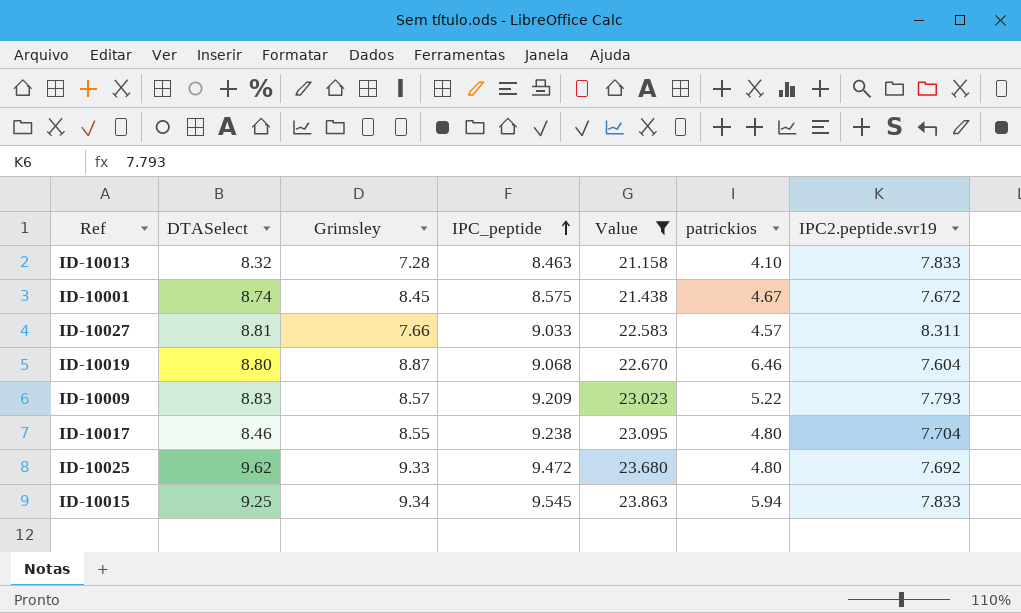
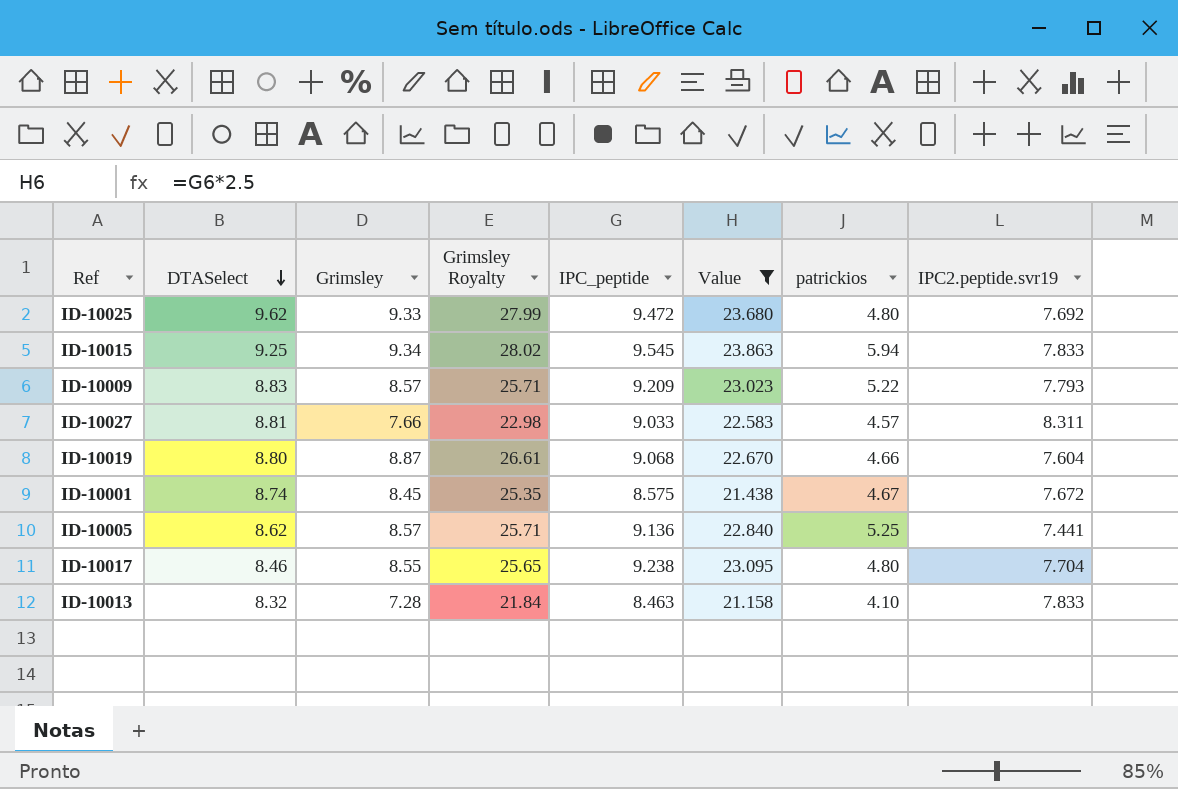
row order: IPC_peptide ascending -> DTASelect descending
column Grimsley Royalty | formula: none -> [Grimsley] * 3
ID-10019 | patrickios: 6.46 -> 4.66
row ID-10005: none -> 8.62 | 8.57 | 25.71 | 9.136 | 22.840 | 5.25 | 7.441

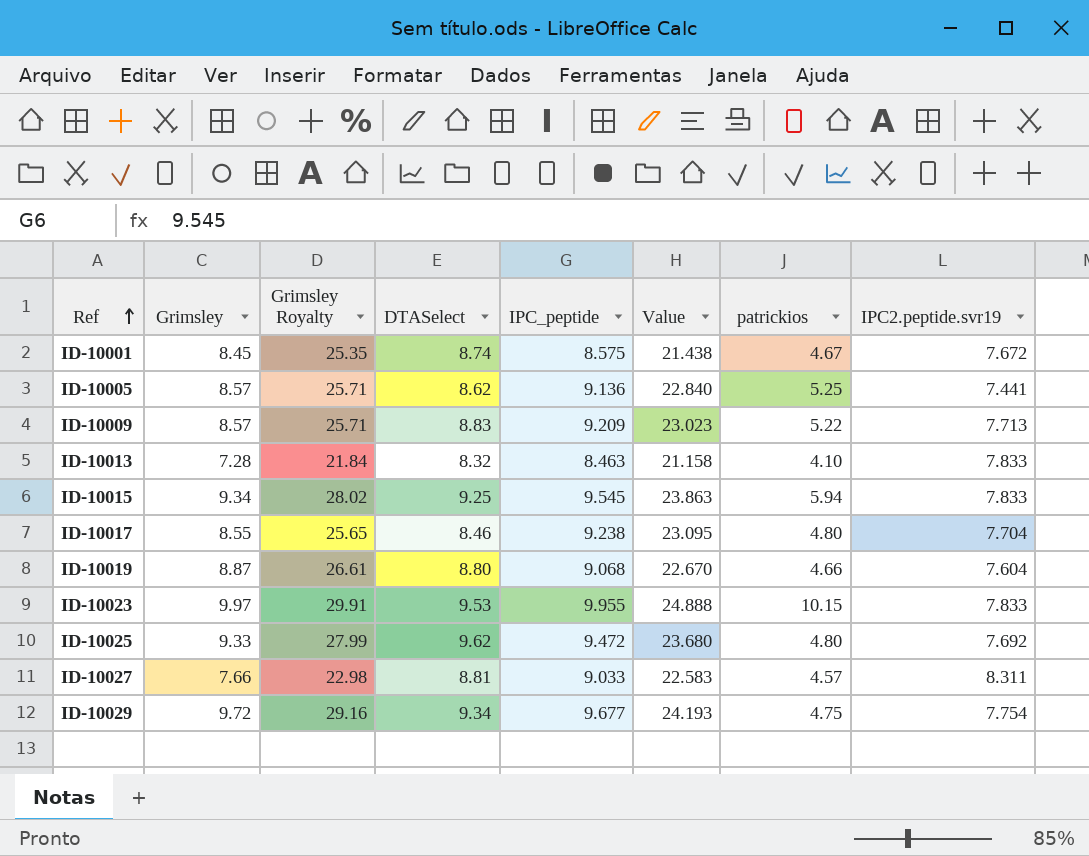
filter: Value <= 23.863 -> none
row order: DTASelect descending -> Ref ascending
column DTASelect | position: 2 -> 4
ID-10009 | IPC2.peptide.svr19: 7.793 -> 7.713

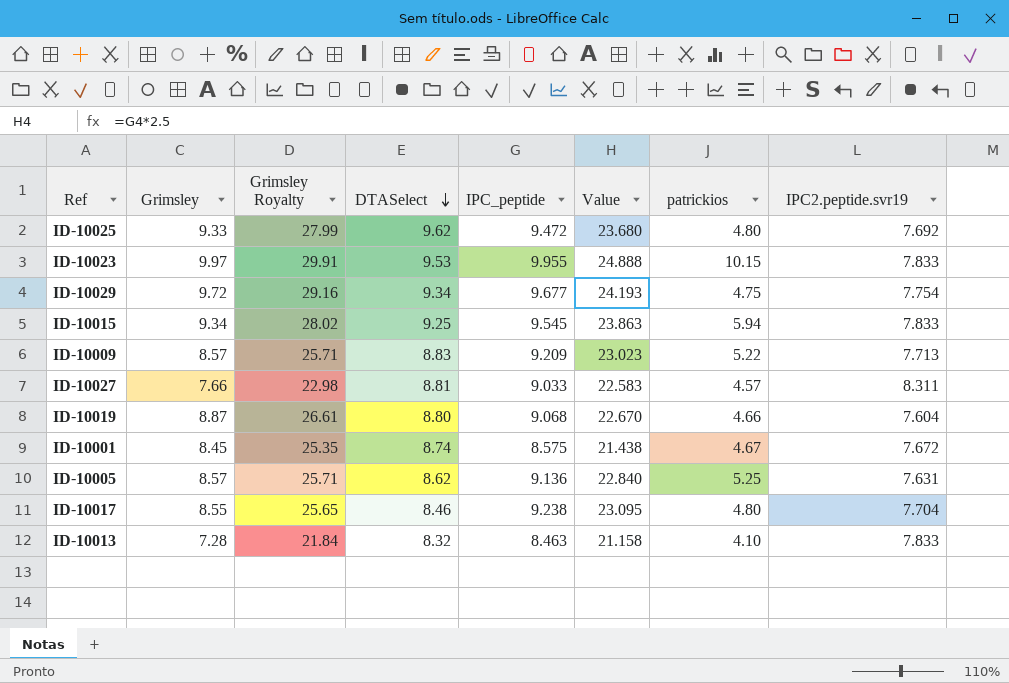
row order: Ref ascending -> DTASelect descending
ID-10005 | IPC2.peptide.svr19: 7.441 -> 7.631

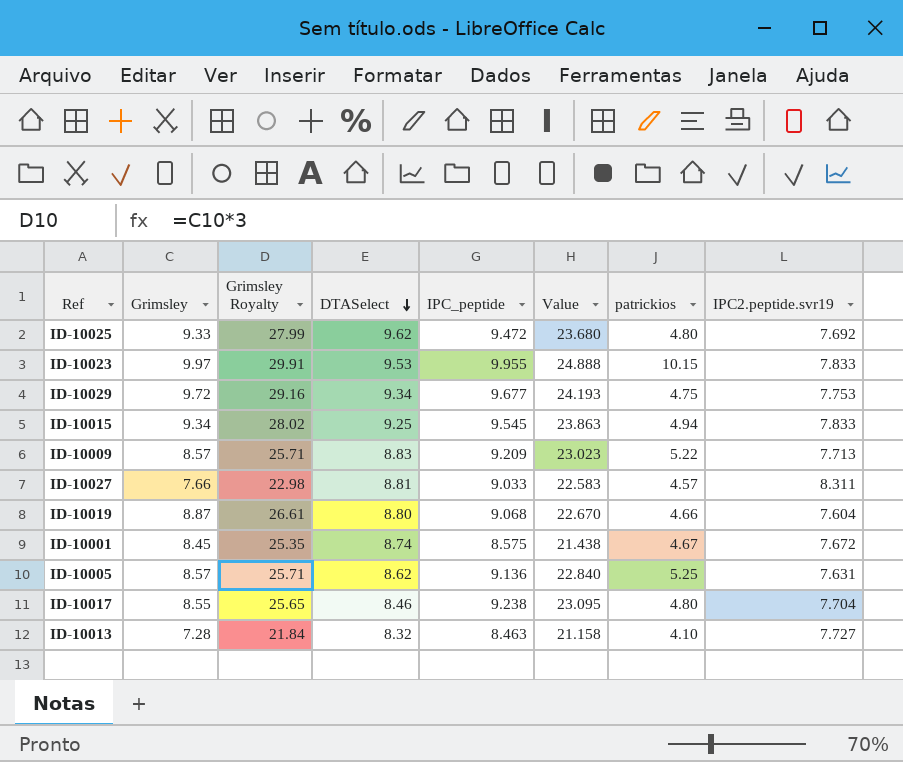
ID-10029 | IPC2.peptide.svr19: 7.754 -> 7.753
ID-10015 | patrickios: 5.94 -> 4.94
ID-10013 | IPC2.peptide.svr19: 7.833 -> 7.727

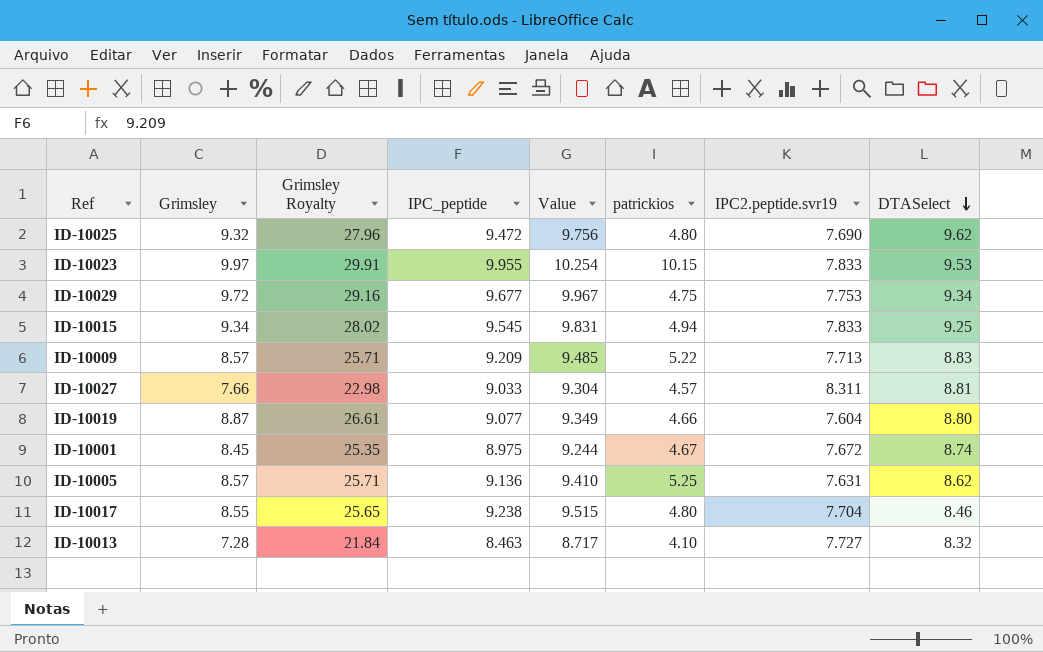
column Value | formula: [IPC_peptide] * 2.5 -> [IPC_peptide] * 1.03
column DTASelect | position: 4 -> 8
ID-10025 | Grimsley: 9.33 -> 9.32
ID-10025 | Grimsley Royalty: 27.99 -> 27.96
ID-10025 | IPC2.peptide.svr19: 7.692 -> 7.690
ID-10019 | IPC_peptide: 9.068 -> 9.077
ID-10001 | IPC_peptide: 8.575 -> 8.975

